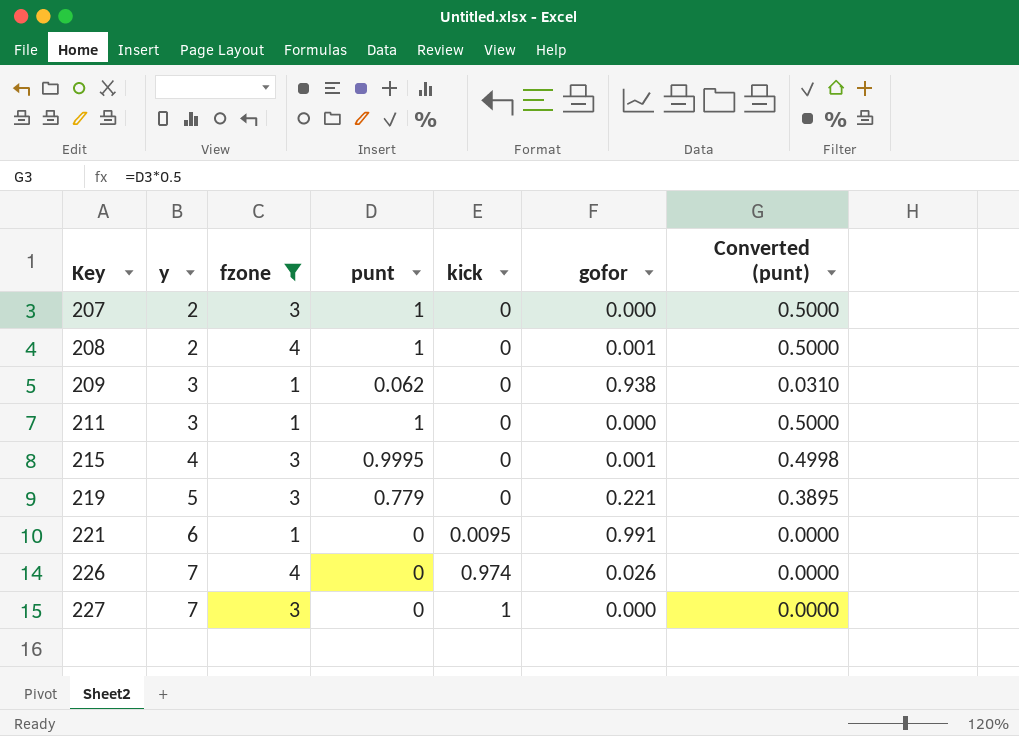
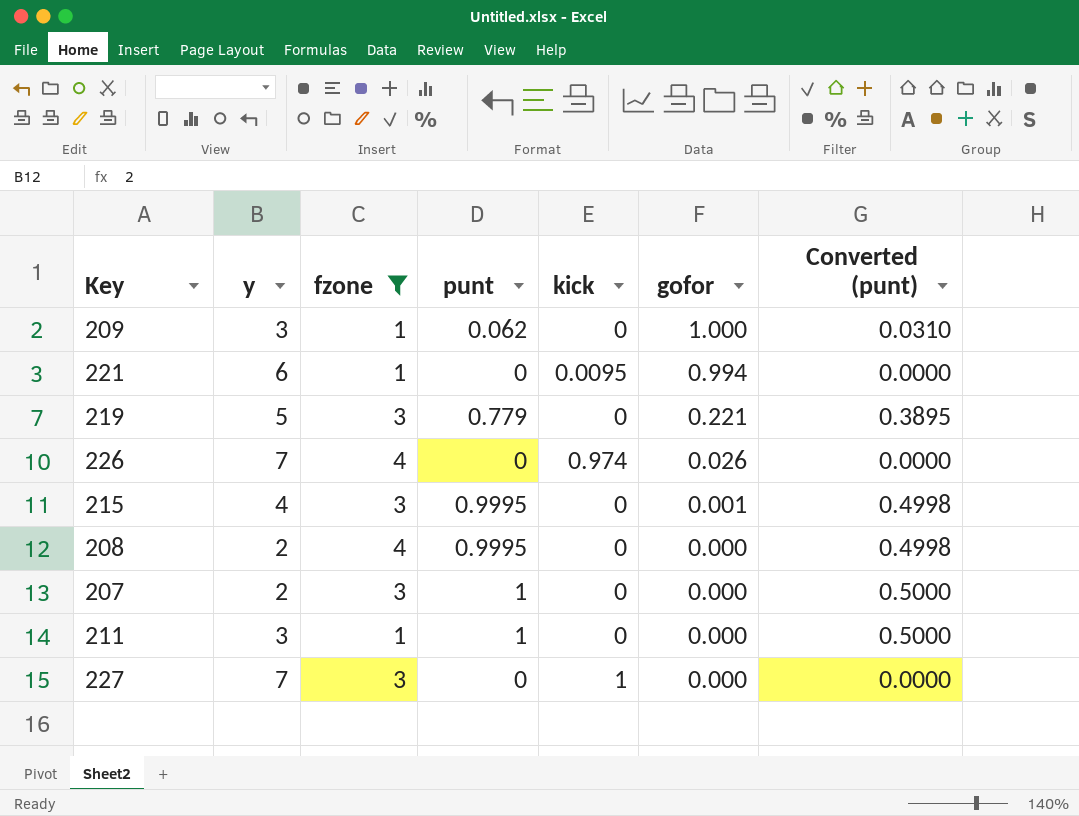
row order: Key ascending -> gofor descending
209 | gofor: 0.938 -> 1.000
221 | gofor: 0.991 -> 0.994
208 | punt: 1 -> 0.9995
208 | gofor: 0.001 -> 0.000
208 | Converted (punt): 0.5000 -> 0.4998

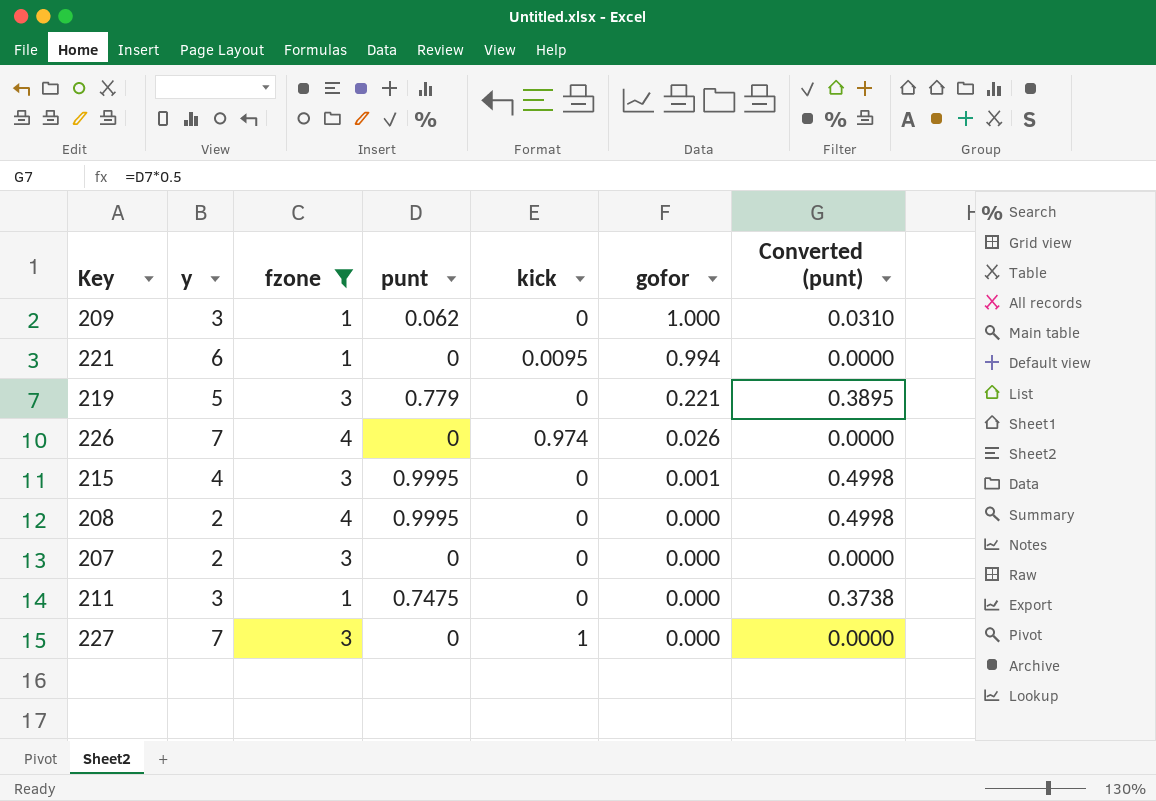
207 | punt: 1 -> 0
207 | Converted (punt): 0.5000 -> 0.0000
211 | punt: 1 -> 0.7475
211 | Converted (punt): 0.5000 -> 0.3738

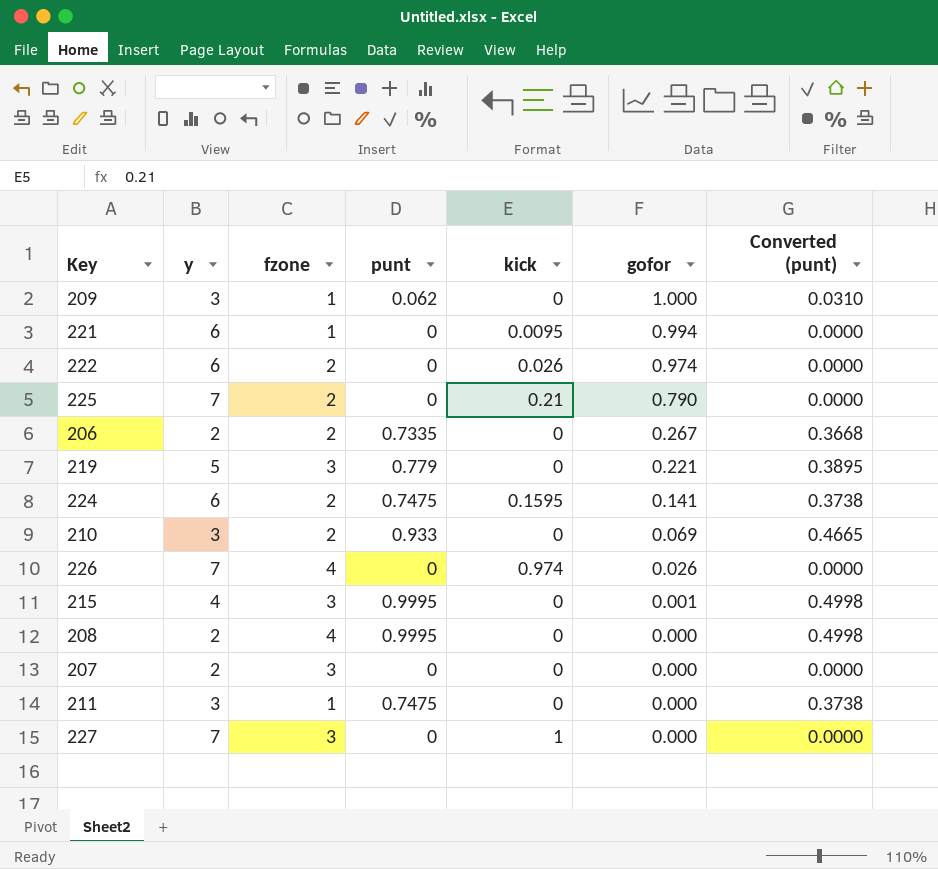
filter: fzone != 2 -> none

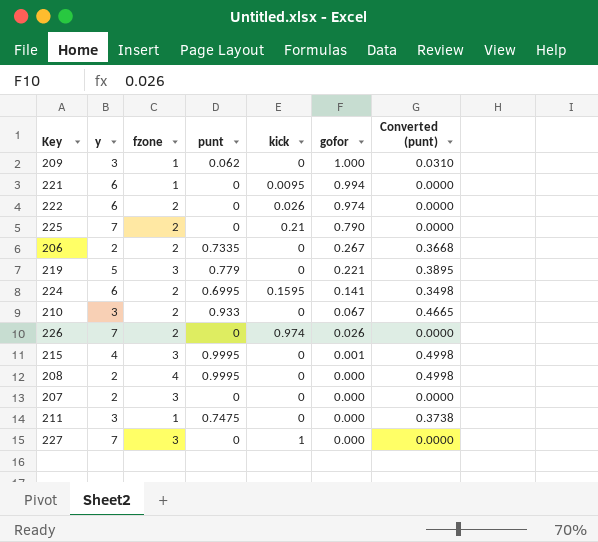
224 | punt: 0.7475 -> 0.6995
224 | Converted (punt): 0.3738 -> 0.3498
210 | gofor: 0.069 -> 0.067
226 | fzone: 4 -> 2

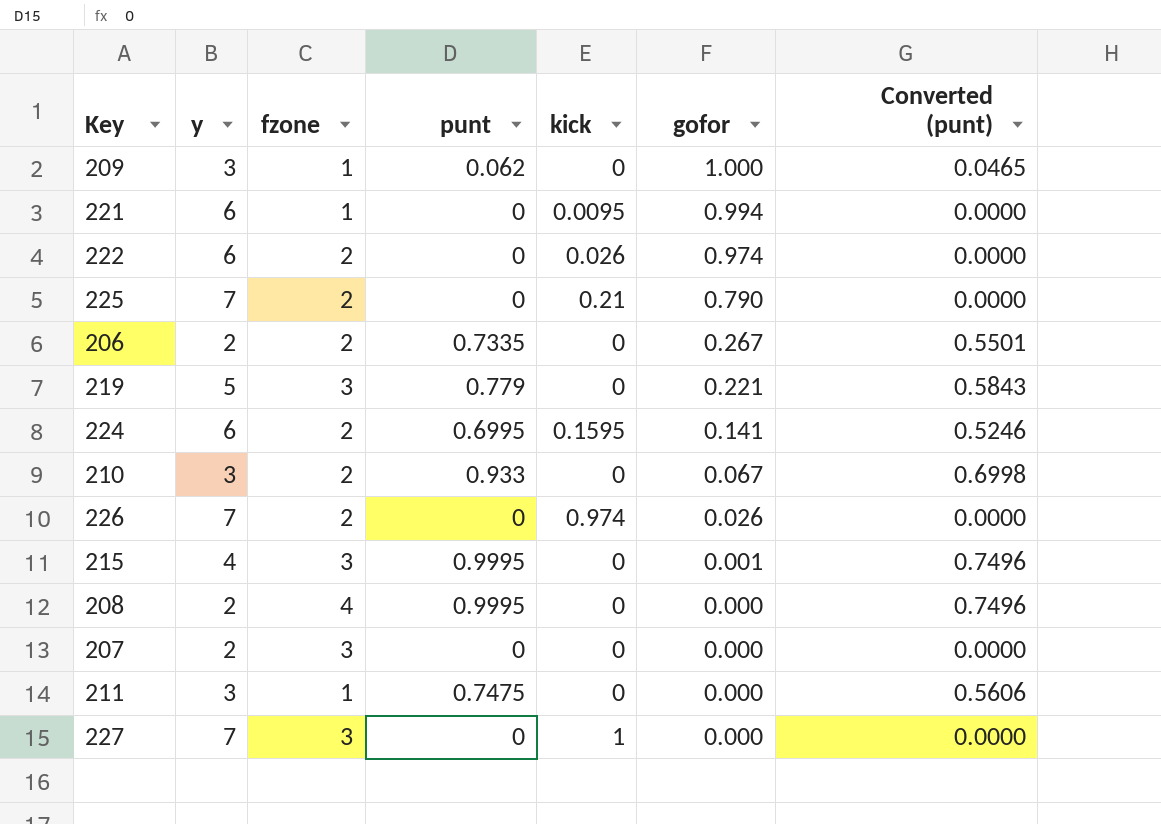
column Converted (punt) | formula: [punt] * 0.5 -> [punt] * 0.75

